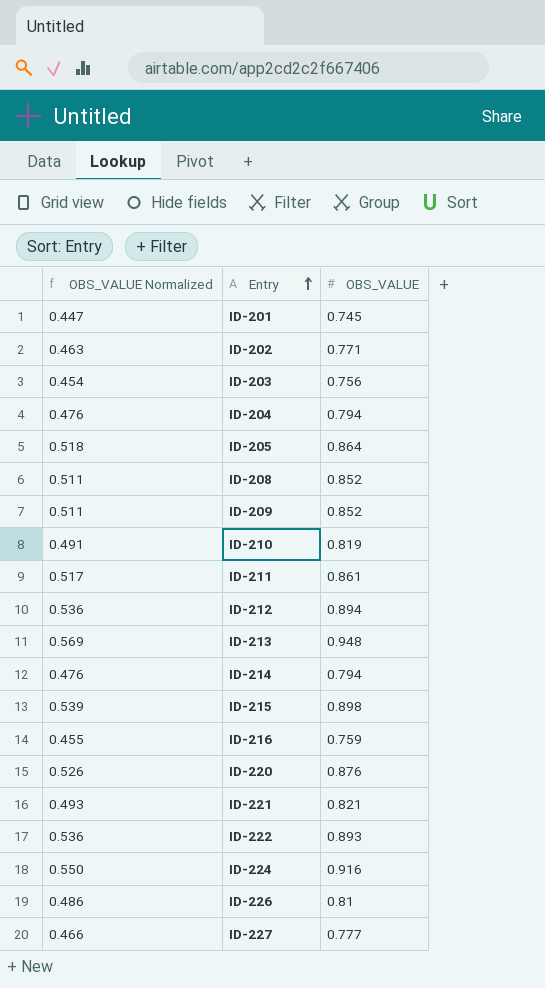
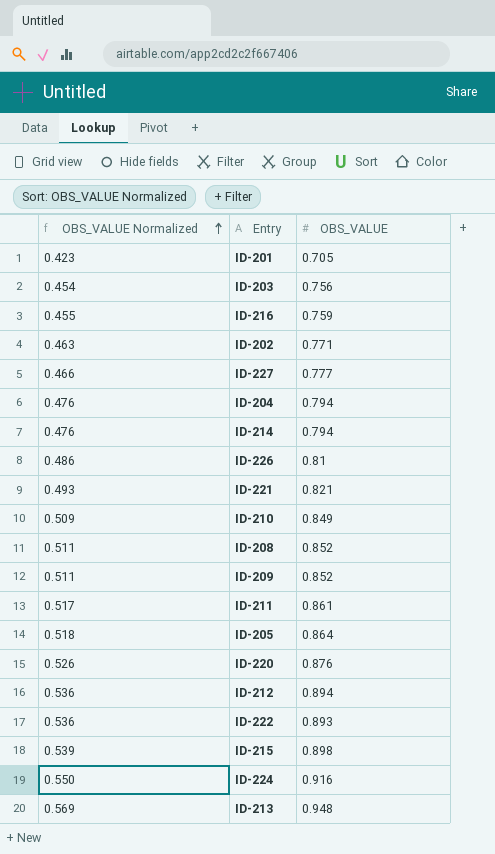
row order: Entry ascending -> OBS_VALUE Normalized ascending
ID-201 | OBS_VALUE Normalized: 0.447 -> 0.423
ID-201 | OBS_VALUE: 0.745 -> 0.705
ID-210 | OBS_VALUE Normalized: 0.491 -> 0.509
ID-210 | OBS_VALUE: 0.819 -> 0.849

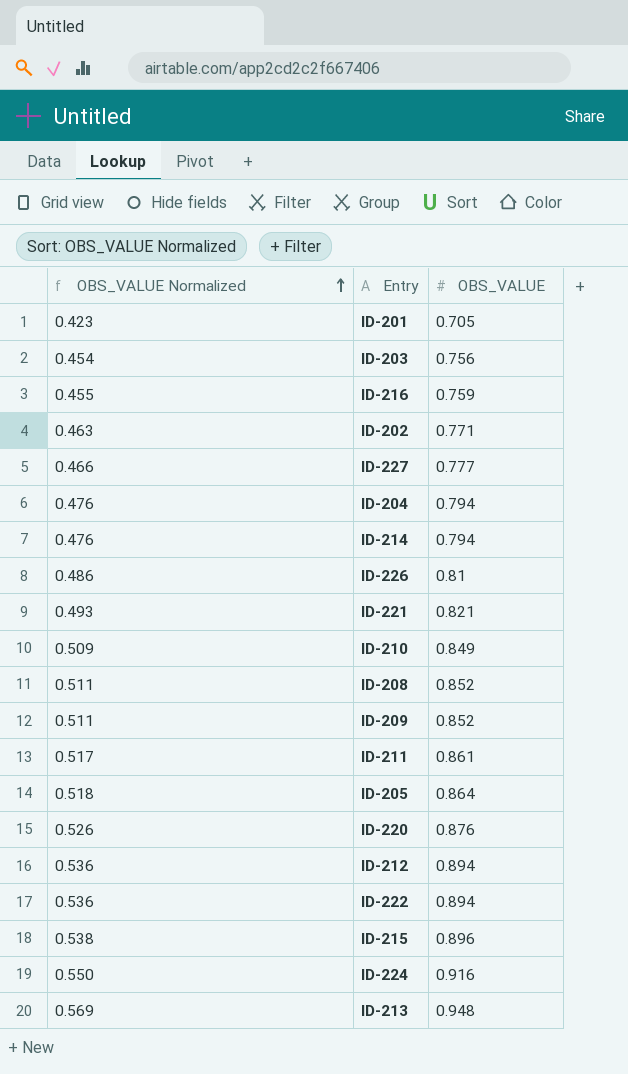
ID-222 | OBS_VALUE: 0.893 -> 0.894
ID-215 | OBS_VALUE Normalized: 0.539 -> 0.538
ID-215 | OBS_VALUE: 0.898 -> 0.896

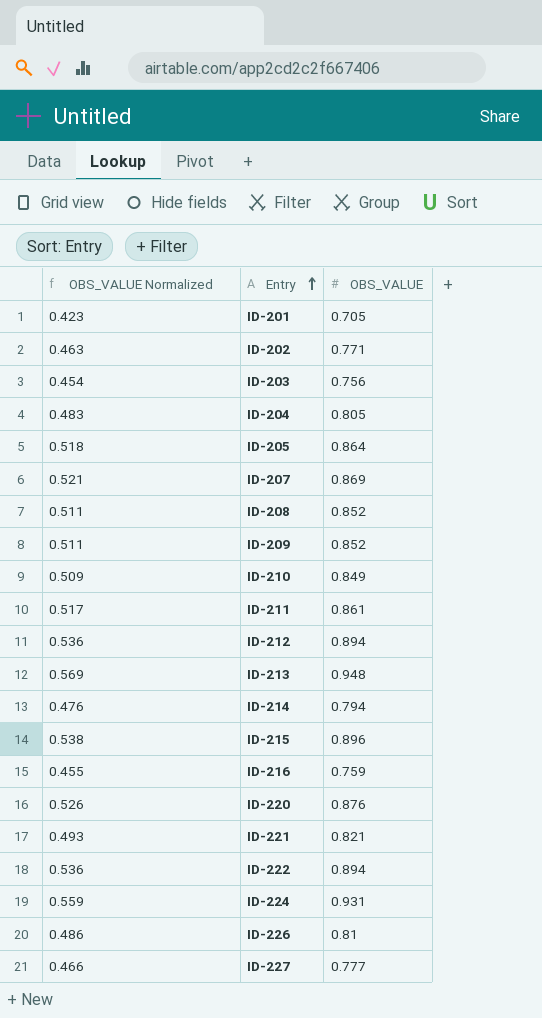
row order: OBS_VALUE Normalized ascending -> Entry ascending
ID-204 | OBS_VALUE Normalized: 0.476 -> 0.483
ID-204 | OBS_VALUE: 0.794 -> 0.805
row ID-207: none -> 0.521 | 0.869
ID-224 | OBS_VALUE Normalized: 0.550 -> 0.559
ID-224 | OBS_VALUE: 0.916 -> 0.931

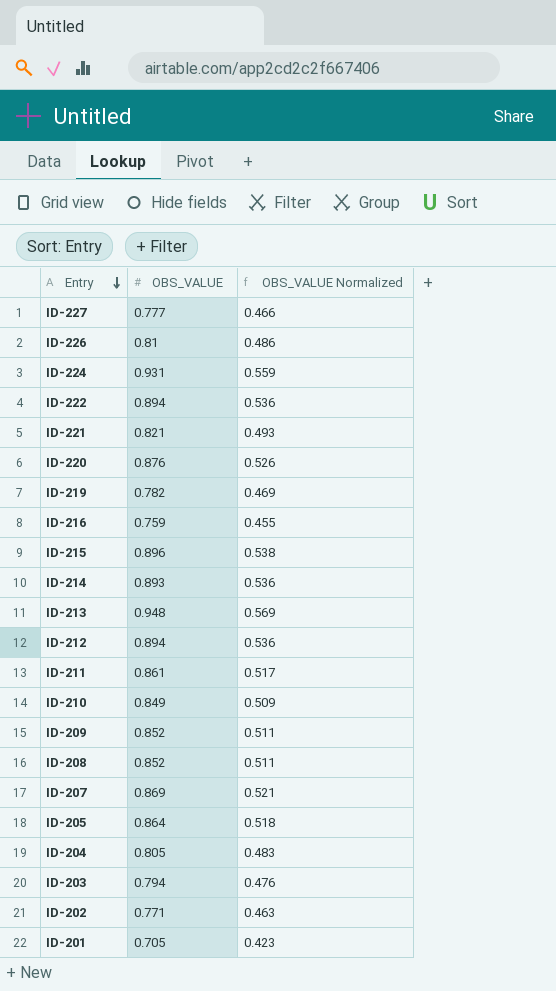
row order: Entry ascending -> Entry descending
column OBS_VALUE Normalized | position: 1 -> 3
row ID-219: none -> 0.782 | 0.469
ID-214 | OBS_VALUE: 0.794 -> 0.893
ID-214 | OBS_VALUE Normalized: 0.476 -> 0.536
ID-203 | OBS_VALUE: 0.756 -> 0.794
ID-203 | OBS_VALUE Normalized: 0.454 -> 0.476

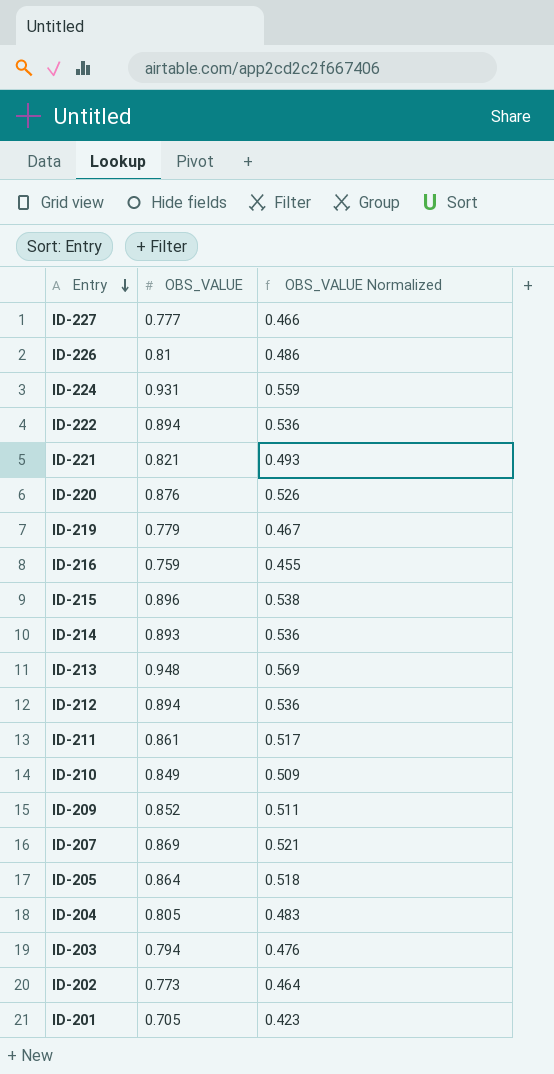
row ID-208: 0.852 | 0.511 -> none
ID-219 | OBS_VALUE: 0.782 -> 0.779
ID-219 | OBS_VALUE Normalized: 0.469 -> 0.467
ID-202 | OBS_VALUE: 0.771 -> 0.773
ID-202 | OBS_VALUE Normalized: 0.463 -> 0.464

